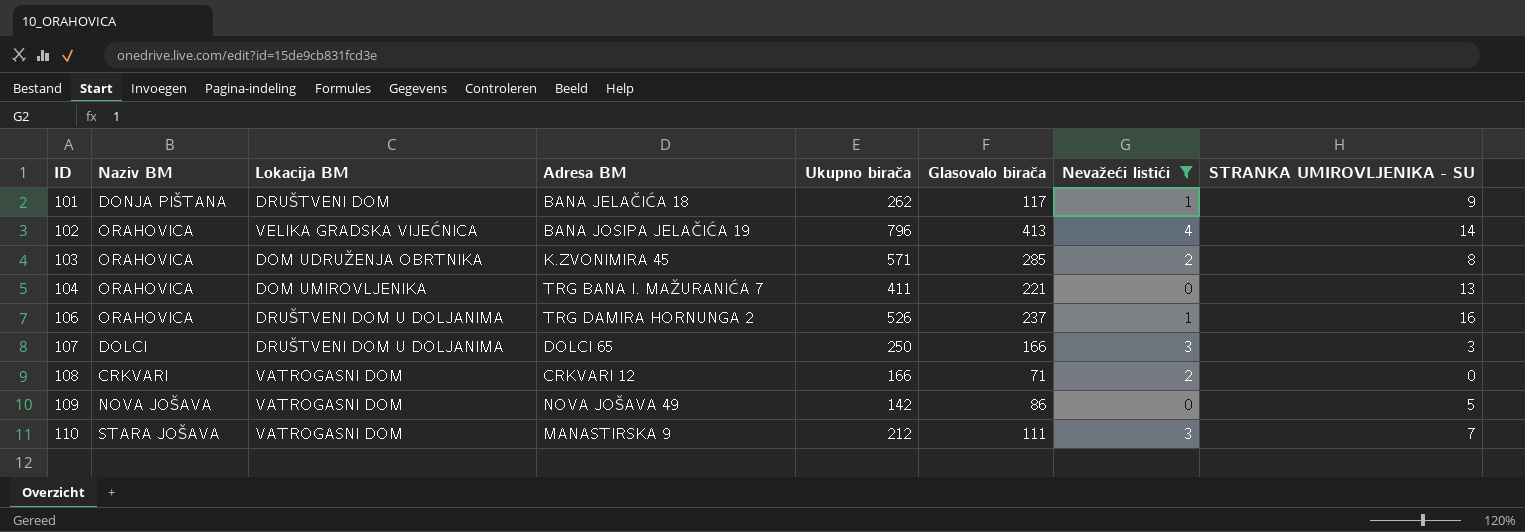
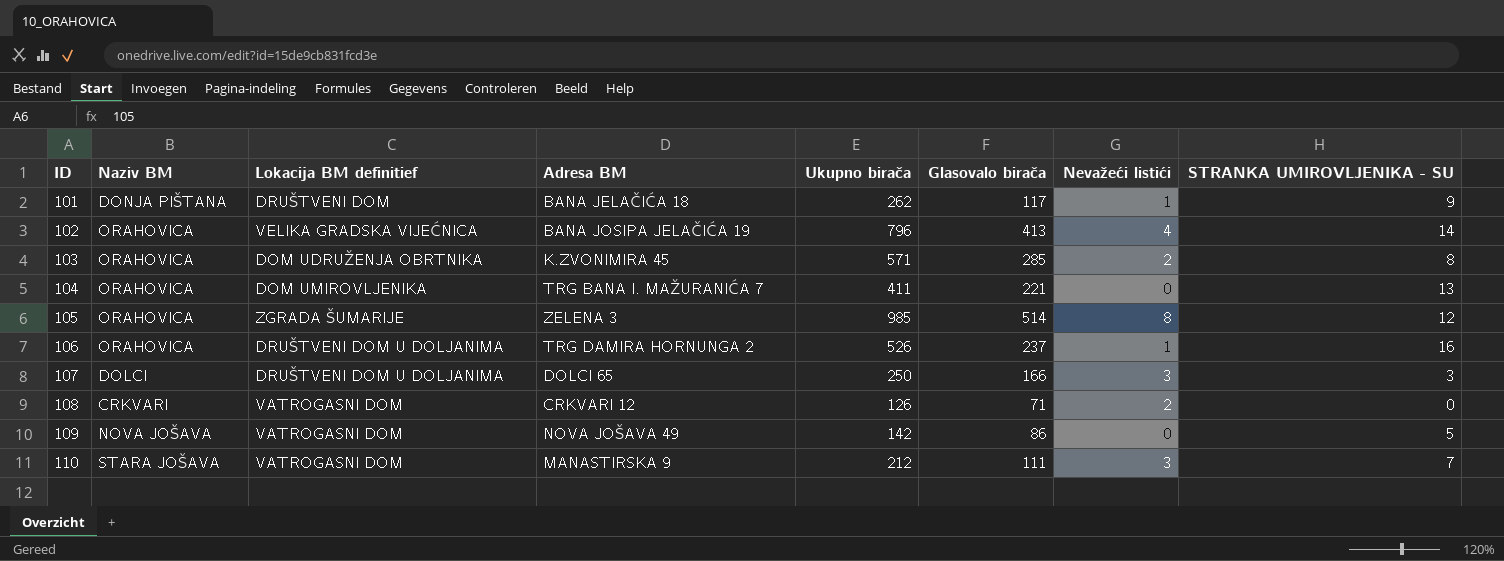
filter: Nevažeći listići != 8 -> none
column name: Lokacija BM -> Lokacija BM definitief
108 | Ukupno birača: 166 -> 126

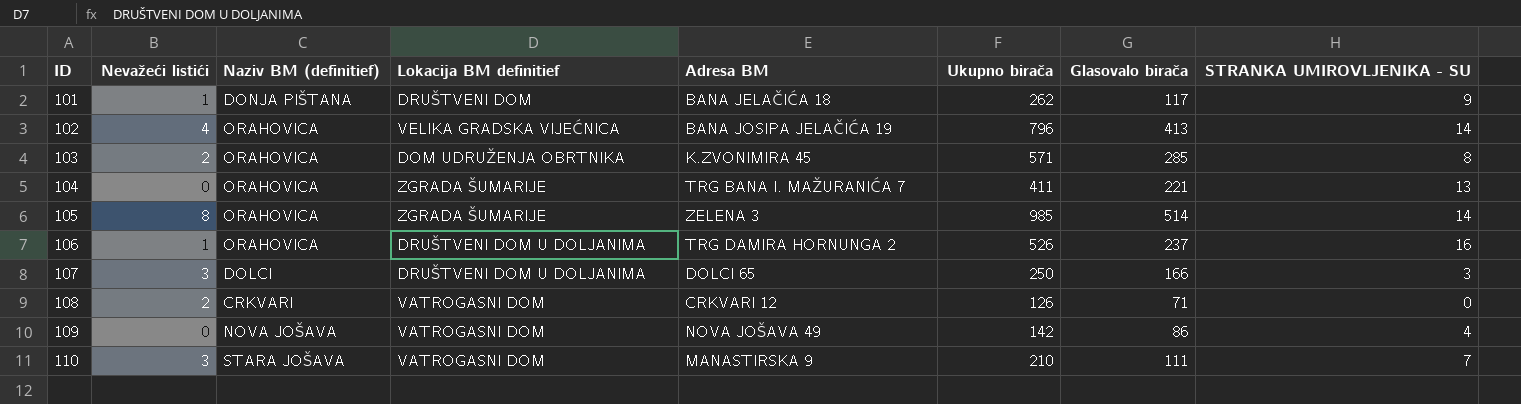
column Nevažeći listići | position: 7 -> 2
column name: Naziv BM -> Naziv BM (definitief)
104 | Lokacija BM definitief: DOM UMIROVLJENIKA -> ZGRADA ŠUMARIJE
105 | STRANKA UMIROVLJENIKA - SU: 12 -> 14
109 | STRANKA UMIROVLJENIKA - SU: 5 -> 4
110 | Ukupno birača: 212 -> 210

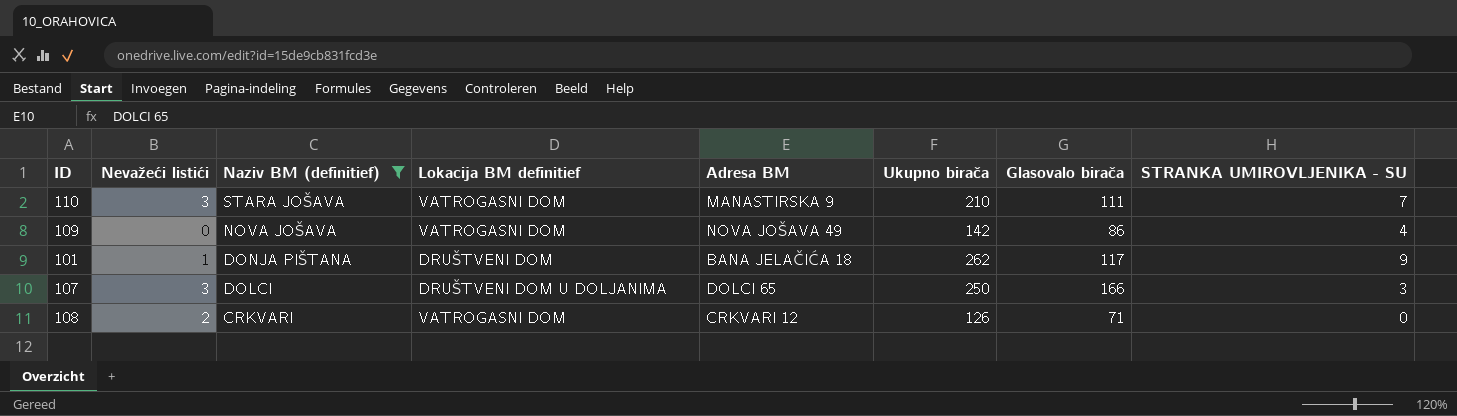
filter: none -> Naziv BM (definitief) != ORAHOVICA
row order: ID ascending -> Naziv BM (definitief) descending

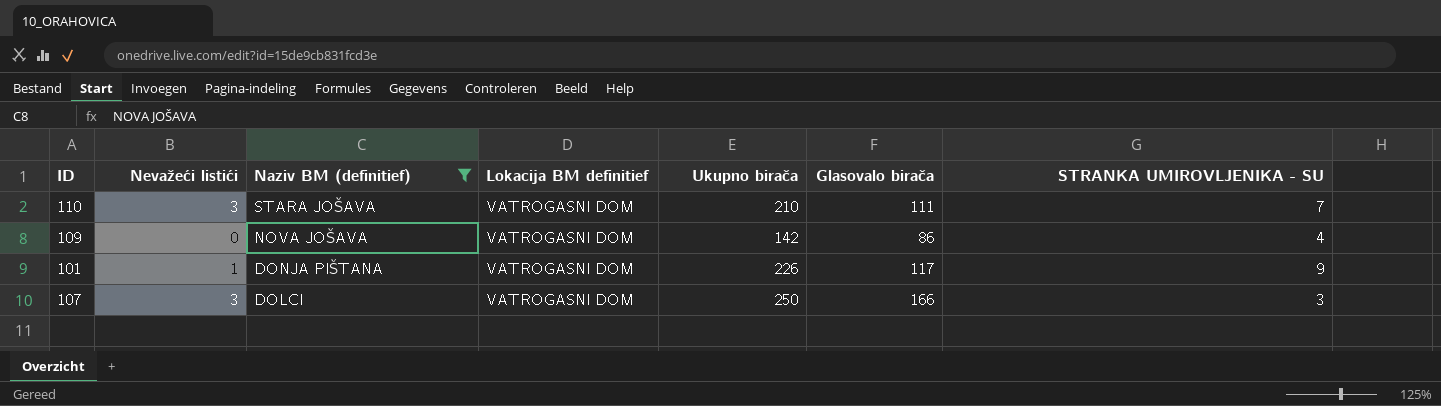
column Adresa BM | position: 5 -> none
row 108: 2 | CRKVARI | VATROGASNI DOM | CRKVARI 12 | 126 | 71 | 0 -> none
101 | Lokacija BM definitief: DRUŠTVENI DOM -> VATROGASNI DOM
101 | Ukupno birača: 262 -> 226
107 | Lokacija BM definitief: DRUŠTVENI DOM U DOLJANIMA -> VATROGASNI DOM

